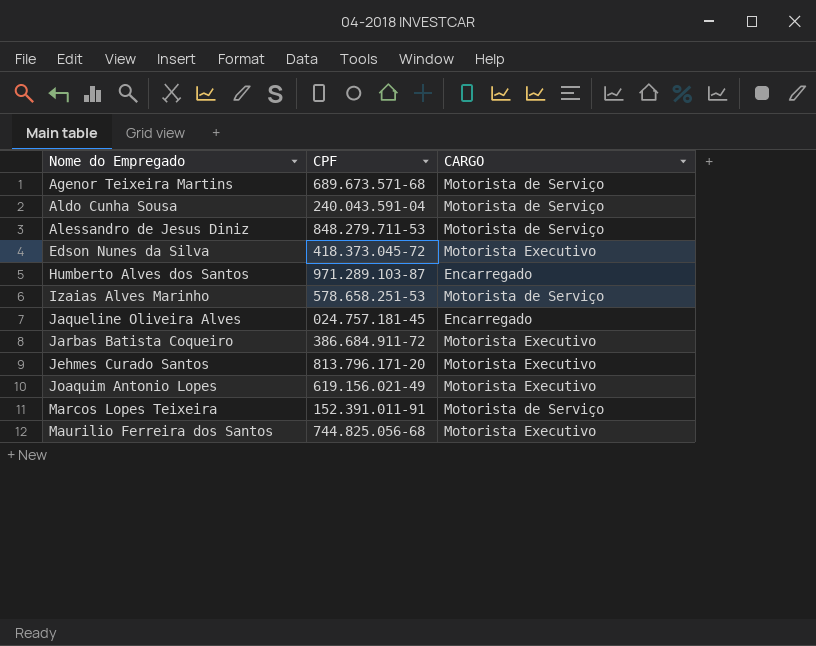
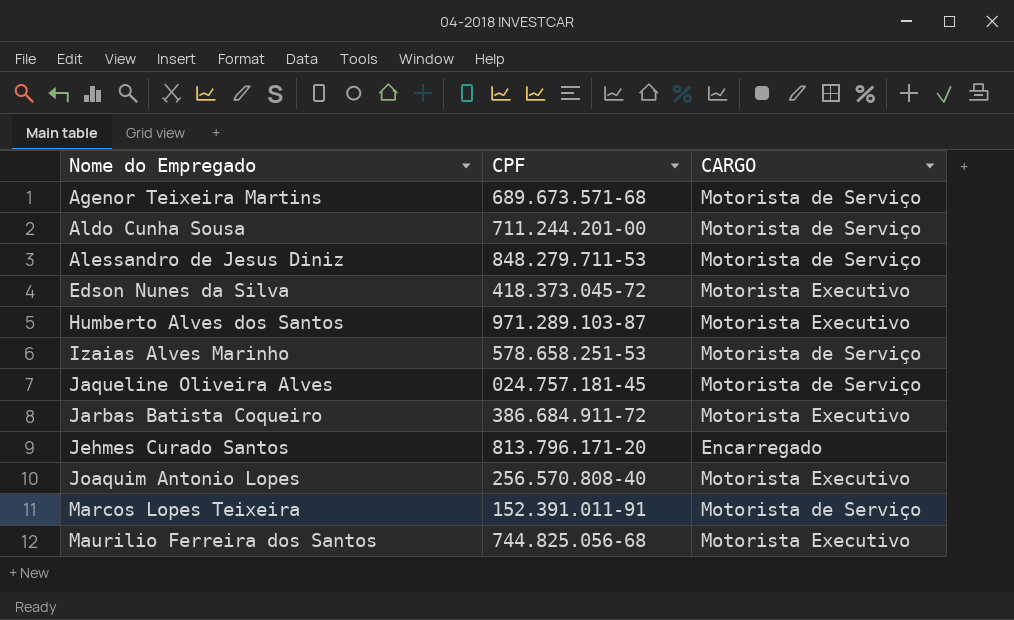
Aldo Cunha Sousa | CPF: 240.043.591-04 -> 711.244.201-00
Humberto Alves dos Santos | CARGO: Encarregado -> Motorista Executivo
Jaqueline Oliveira Alves | CARGO: Encarregado -> Motorista de Serviço
Jehmes Curado Santos | CARGO: Motorista Executivo -> Encarregado
Joaquim Antonio Lopes | CPF: 619.156.021-49 -> 256.570.808-40

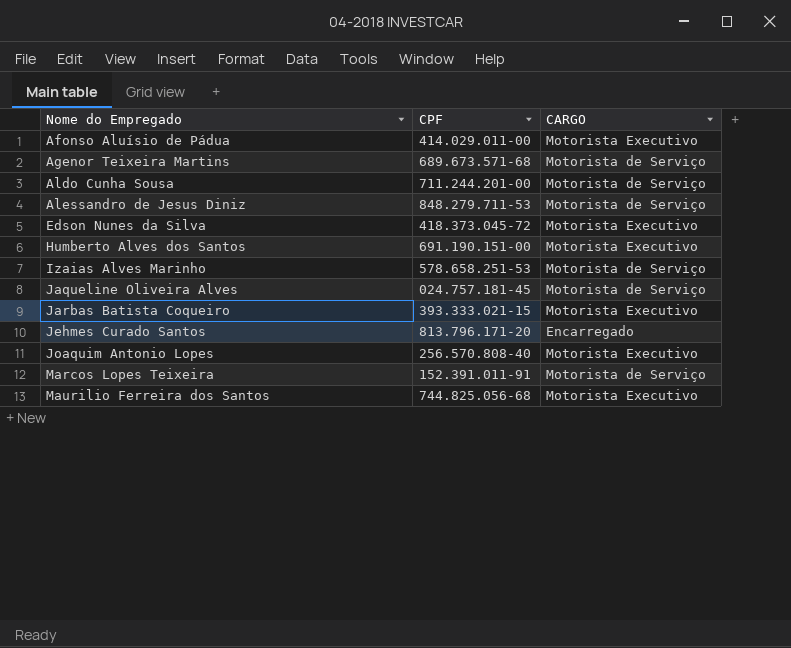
row Afonso Aluísio de Pádua: none -> 414.029.011-00 | Motorista Executivo
Humberto Alves dos Santos | CPF: 971.289.103-87 -> 691.190.151-00
Jarbas Batista Coqueiro | CPF: 386.684.911-72 -> 393.333.021-15

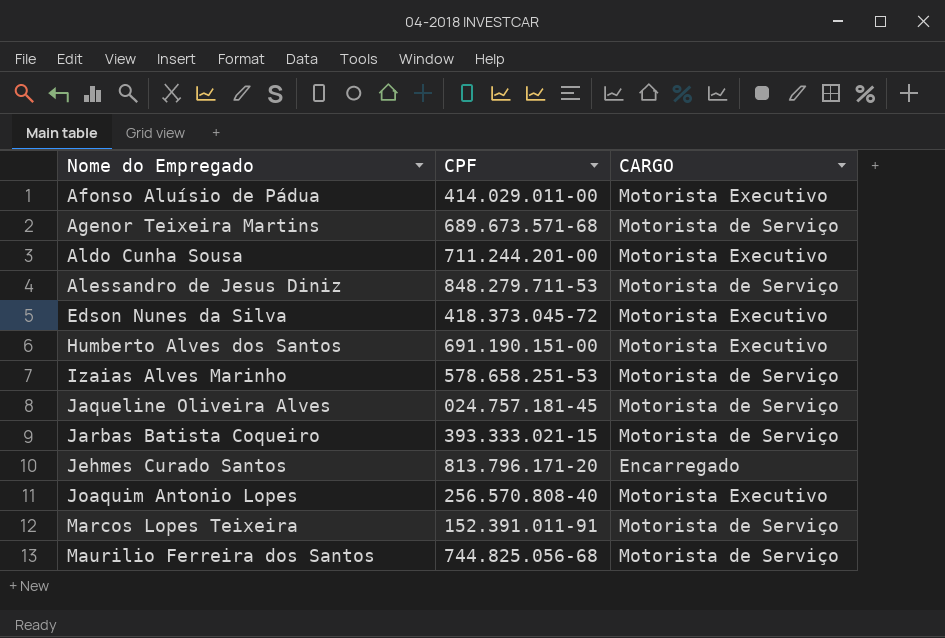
Aldo Cunha Sousa | CARGO: Motorista de Serviço -> Motorista Executivo
Jarbas Batista Coqueiro | CARGO: Motorista Executivo -> Motorista de Serviço
Maurilio Ferreira dos Santos | CARGO: Motorista Executivo -> Motorista de Serviço

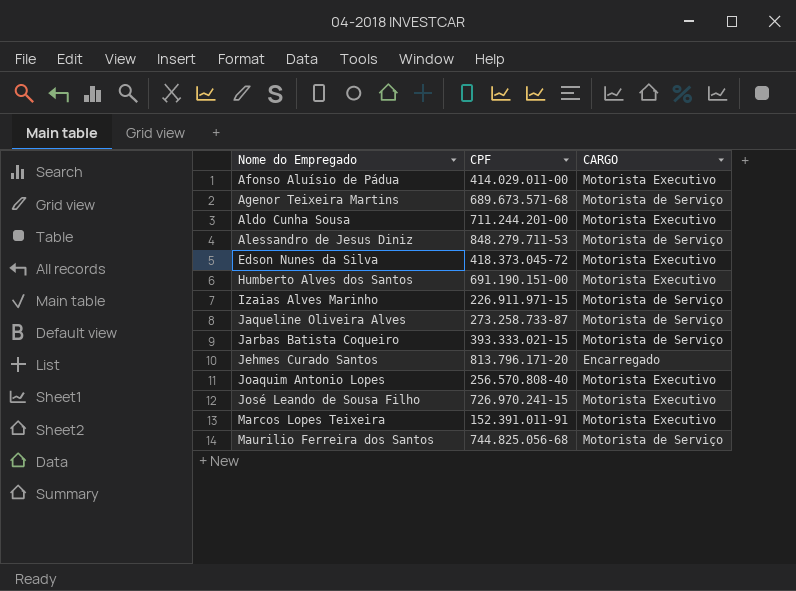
Izaias Alves Marinho | CPF: 578.658.251-53 -> 226.911.971-15
Jaqueline Oliveira Alves | CPF: 024.757.181-45 -> 273.258.733-87
row José Leando de Sousa Filho: none -> 726.970.241-15 | Motorista Executivo
Marcos Lopes Teixeira | CARGO: Motorista de Serviço -> Motorista Executivo

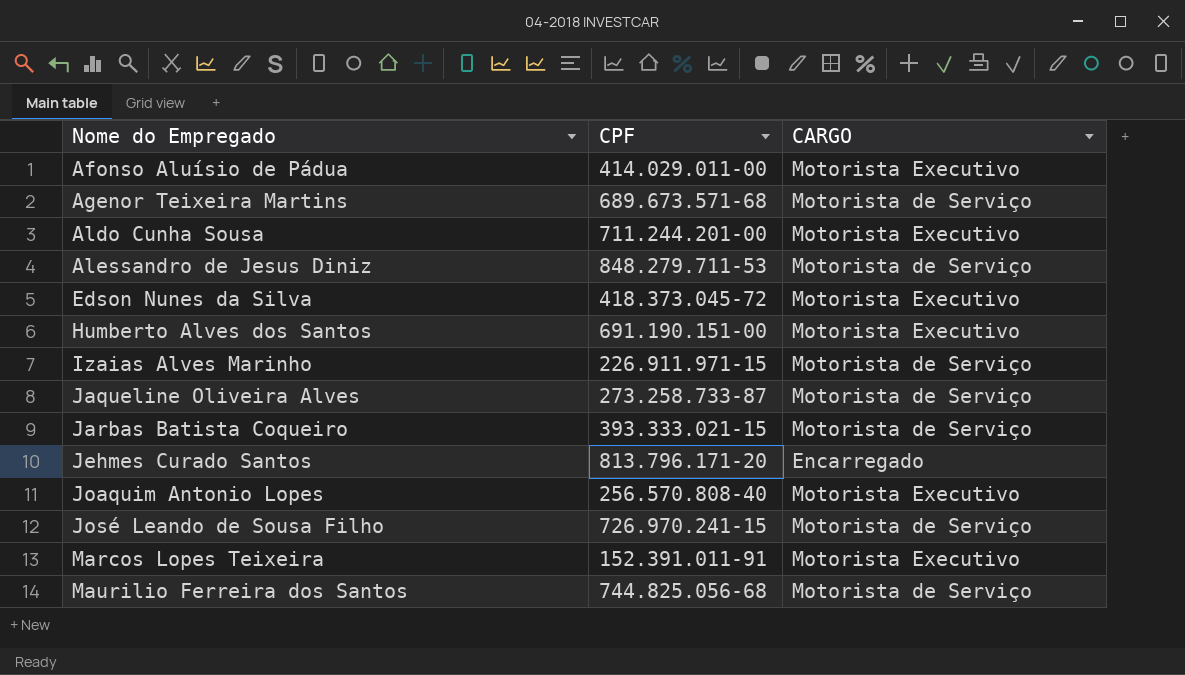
José Leando de Sousa Filho | CARGO: Motorista Executivo -> Motorista de Serviço

